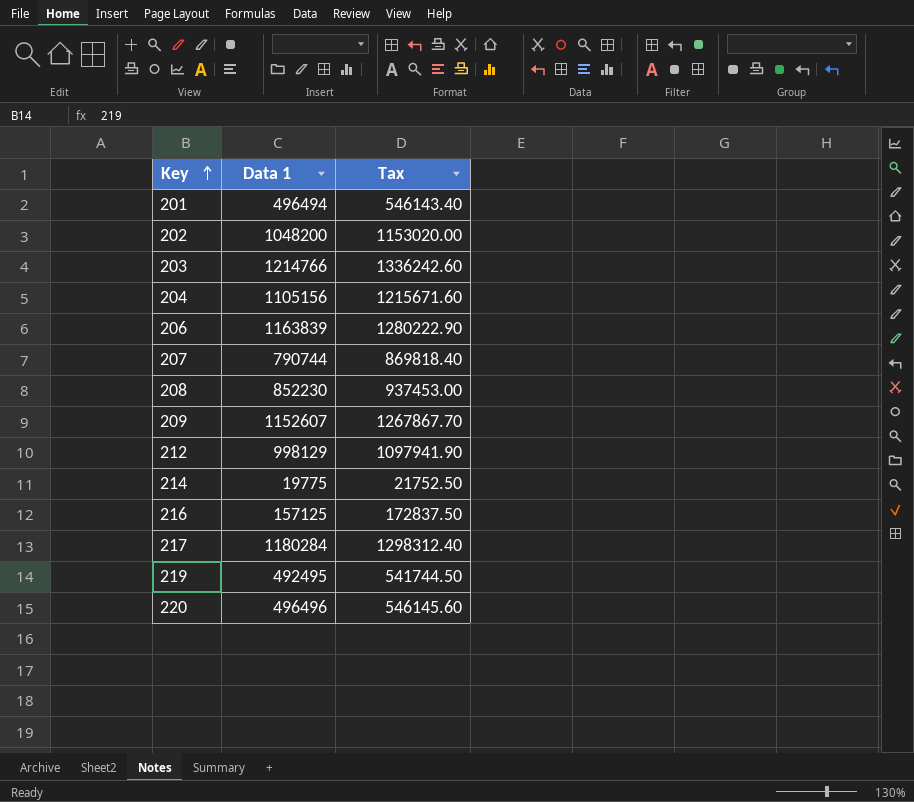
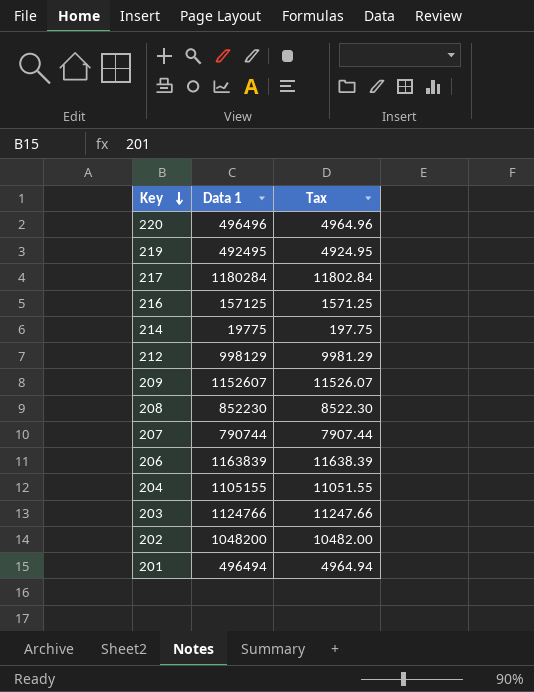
row order: Key ascending -> Key descending
column Tax | formula: [Data 1] * 1.1 -> [Data 1] * 0.01
204 | Data 1: 1105156 -> 1105155
203 | Data 1: 1214766 -> 1124766

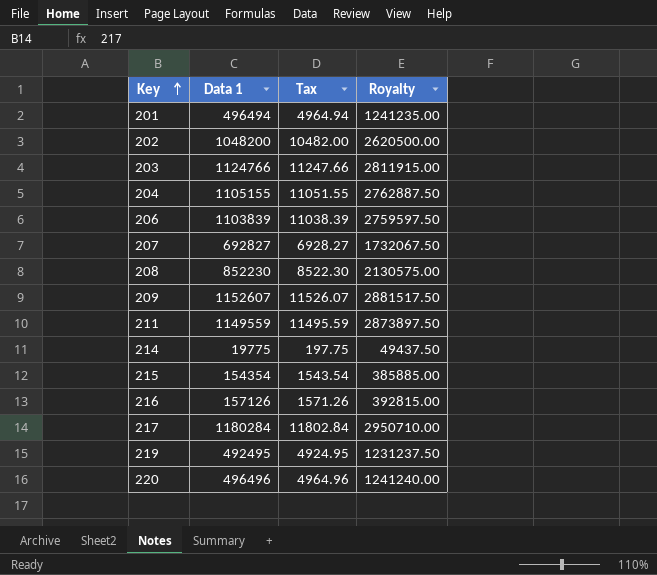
row order: Key descending -> Key ascending
column Royalty | formula: none -> [Data 1] * 2.5
row 212: 998129 | 9981.29 -> none
206 | Data 1: 1163839 -> 1103839
206 | Tax: 11638.39 -> 11038.39
207 | Data 1: 790744 -> 692827
207 | Tax: 7907.44 -> 6928.27
row 211: none -> 1149559 | 11495.59 | 2873897.50
row 215: none -> 154354 | 1543.54 | 385885.00
216 | Data 1: 157125 -> 157126
216 | Tax: 1571.25 -> 1571.26

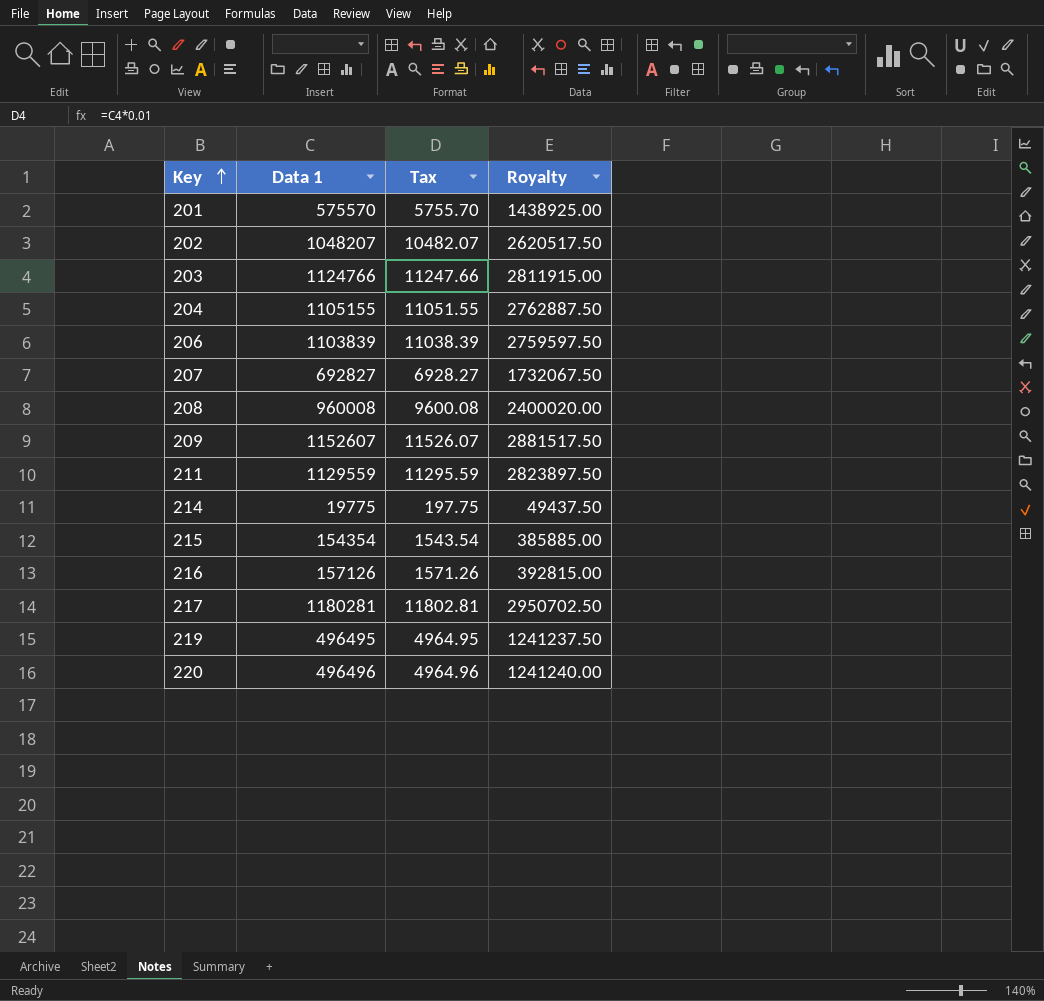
201 | Data 1: 496494 -> 575570
201 | Tax: 4964.94 -> 5755.70
201 | Royalty: 1241235.00 -> 1438925.00
202 | Data 1: 1048200 -> 1048207
202 | Tax: 10482.00 -> 10482.07
202 | Royalty: 2620500.00 -> 2620517.50
208 | Data 1: 852230 -> 960008
208 | Tax: 8522.30 -> 9600.08
208 | Royalty: 2130575.00 -> 2400020.00
211 | Data 1: 1149559 -> 1129559
211 | Tax: 11495.59 -> 11295.59
211 | Royalty: 2873897.50 -> 2823897.50
217 | Data 1: 1180284 -> 1180281
217 | Tax: 11802.84 -> 11802.81
217 | Royalty: 2950710.00 -> 2950702.50
219 | Data 1: 492495 -> 496495
219 | Tax: 4924.95 -> 4964.95
219 | Royalty: 1231237.50 -> 1241237.50

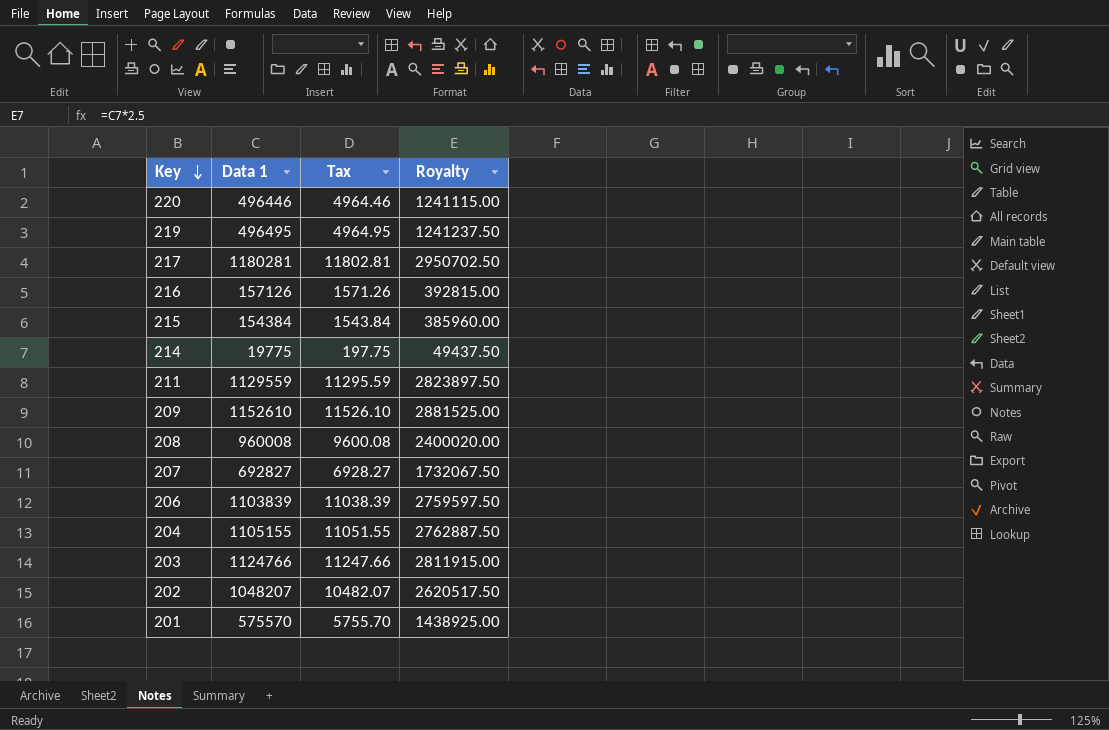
row order: Key ascending -> Key descending
220 | Data 1: 496496 -> 496446
220 | Tax: 4964.96 -> 4964.46
220 | Royalty: 1241240.00 -> 1241115.00
215 | Data 1: 154354 -> 154384
215 | Tax: 1543.54 -> 1543.84
215 | Royalty: 385885.00 -> 385960.00
209 | Data 1: 1152607 -> 1152610
209 | Tax: 11526.07 -> 11526.10
209 | Royalty: 2881517.50 -> 2881525.00

